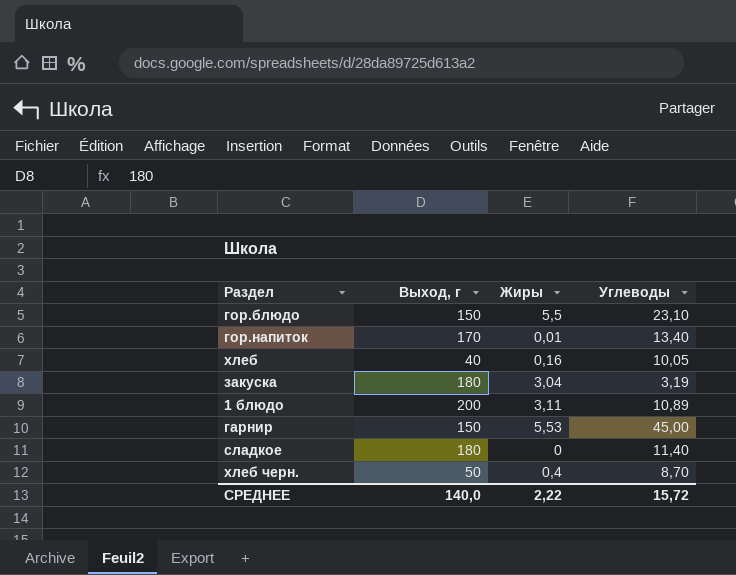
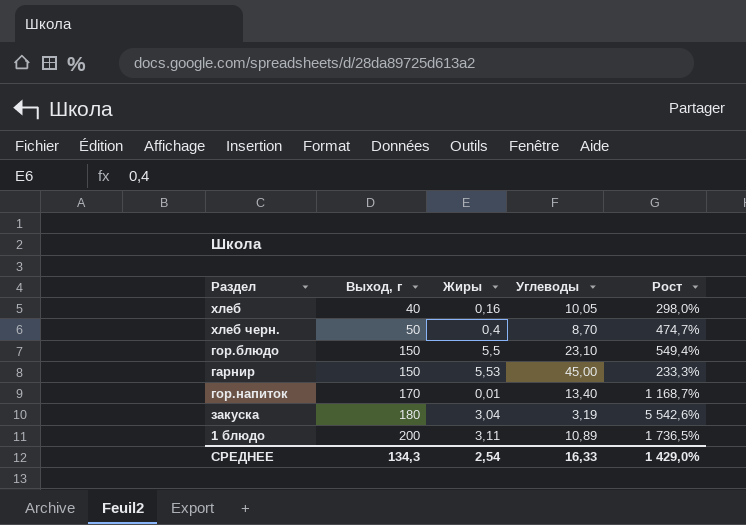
row order: none -> Выход, г ascending
column Рост | formula: none -> ([Выход, г] - [Углеводы]) / [Углеводы]
row сладкое: 180 | 0 | 11,40 -> none
СРЕДНЕЕ | Выход, г: 140,0 -> 134,3
СРЕДНЕЕ | Жиры: 2,22 -> 2,54
СРЕДНЕЕ | Углеводы: 15,72 -> 16,33

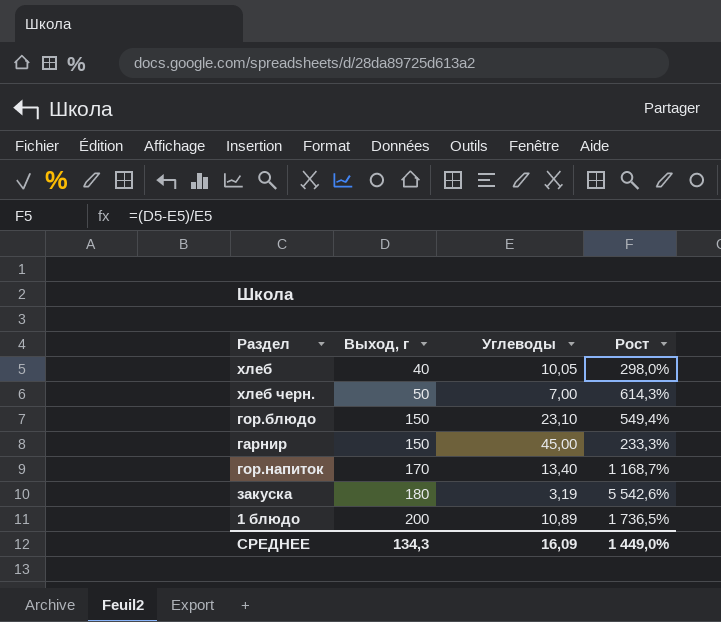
column Жиры | position: 3 -> none
хлеб черн. | Углеводы: 8,70 -> 7,00
хлеб черн. | Рост: 474,7% -> 614,3%
СРЕДНЕЕ | Углеводы: 16,33 -> 16,09
СРЕДНЕЕ | Рост: 1 429,0% -> 1 449,0%

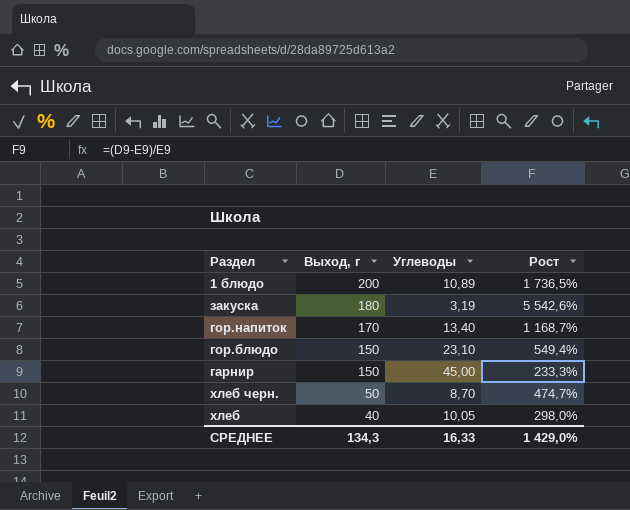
row order: Выход, г ascending -> Выход, г descending
хлеб черн. | Углеводы: 7,00 -> 8,70
хлеб черн. | Рост: 614,3% -> 474,7%
СРЕДНЕЕ | Углеводы: 16,09 -> 16,33
СРЕДНЕЕ | Рост: 1 449,0% -> 1 429,0%

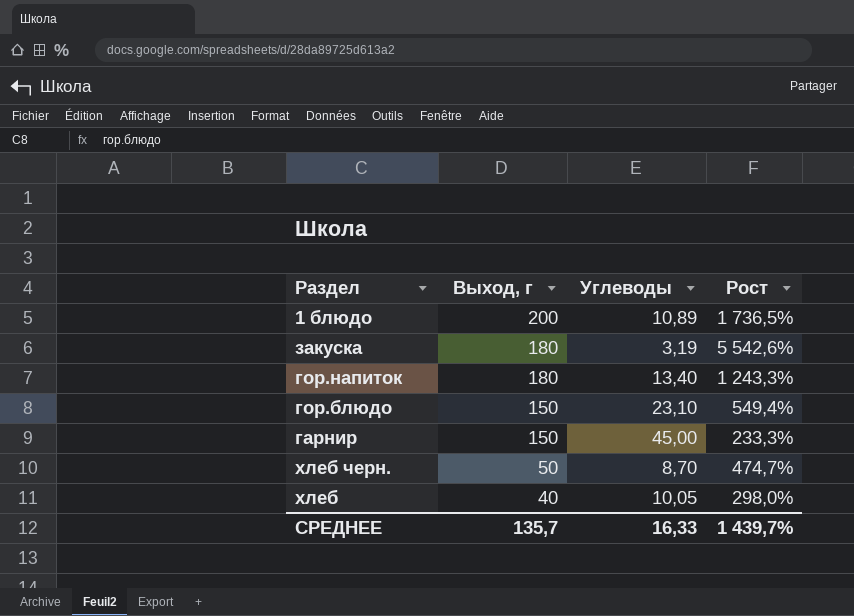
гор.напиток | Выход, г: 170 -> 180
гор.напиток | Рост: 1 168,7% -> 1 243,3%
СРЕДНЕЕ | Выход, г: 134,3 -> 135,7
СРЕДНЕЕ | Рост: 1 429,0% -> 1 439,7%

